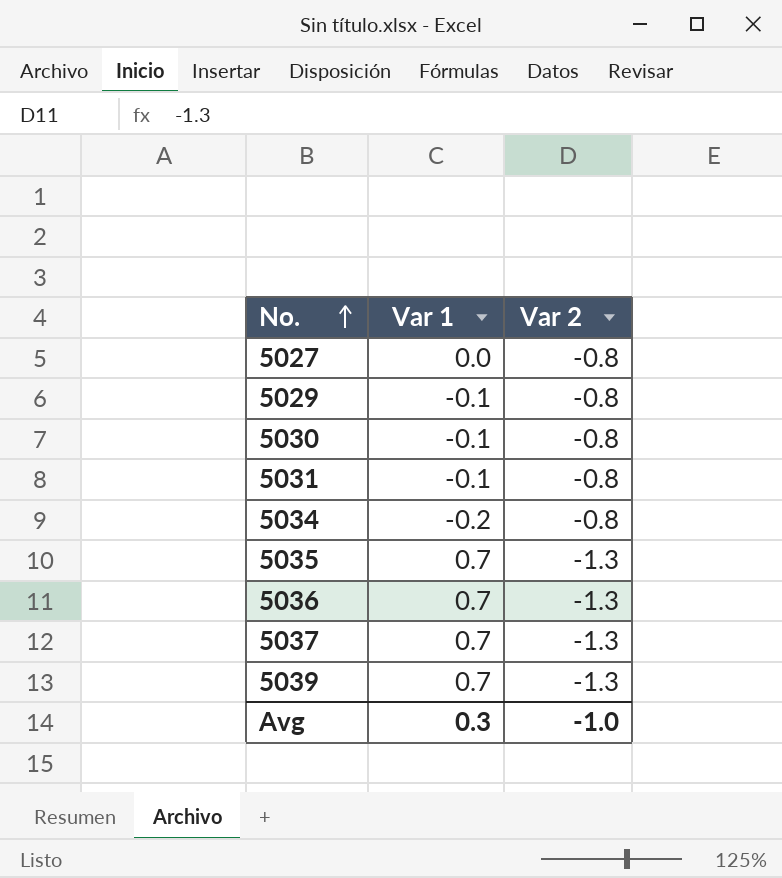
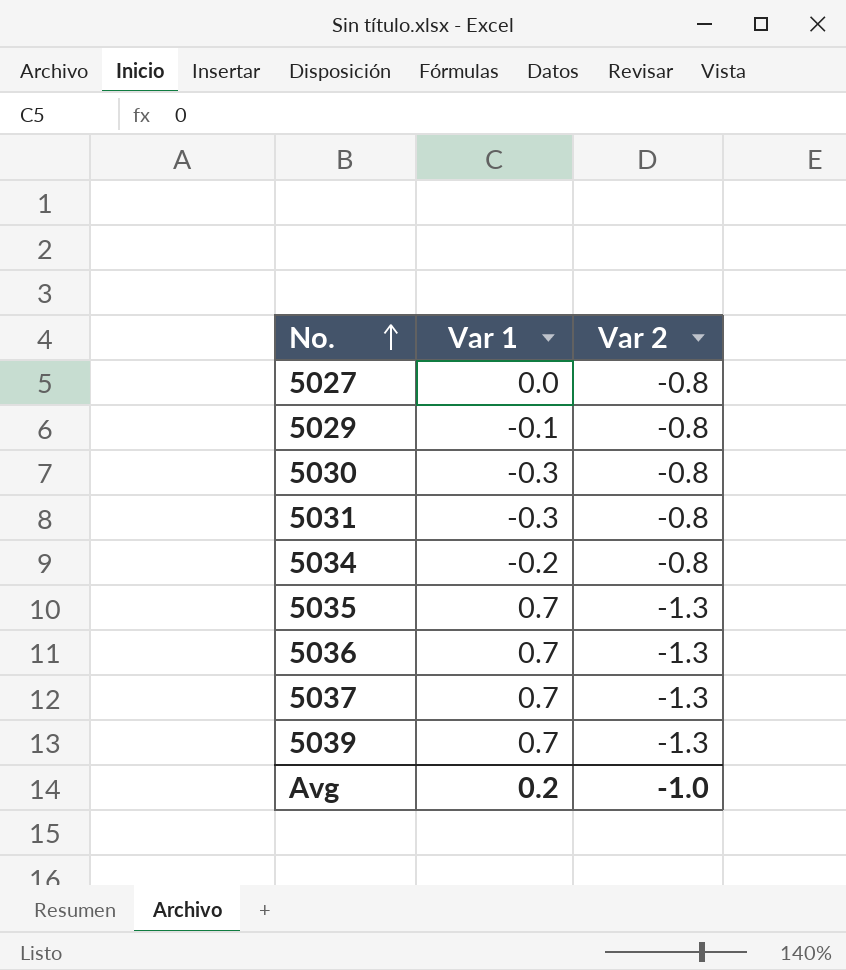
5030 | Var 1: -0.1 -> -0.3
5031 | Var 1: -0.1 -> -0.3
Avg | Var 1: 0.3 -> 0.2

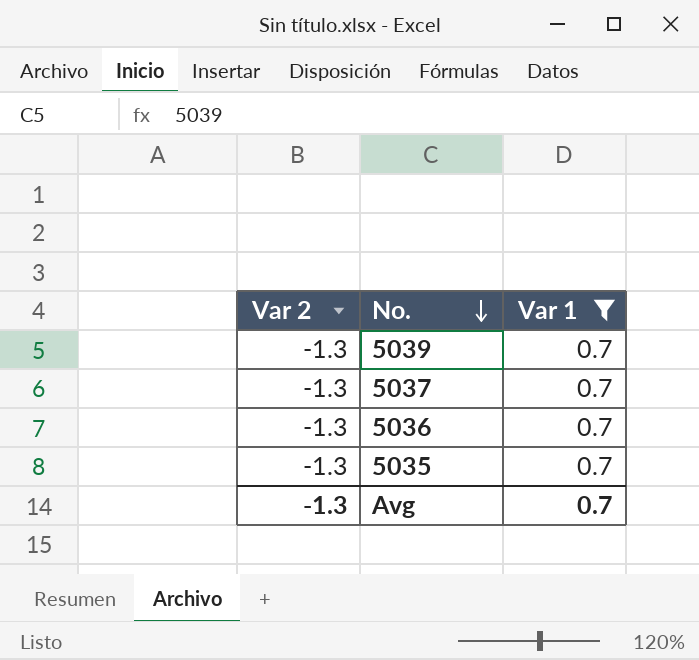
filter: none -> Var 1 = 0.7
row order: No. ascending -> No. descending
column Var 2 | position: 3 -> 1
Avg | Var 2: -1.0 -> -1.3
Avg | Var 1: 0.2 -> 0.7

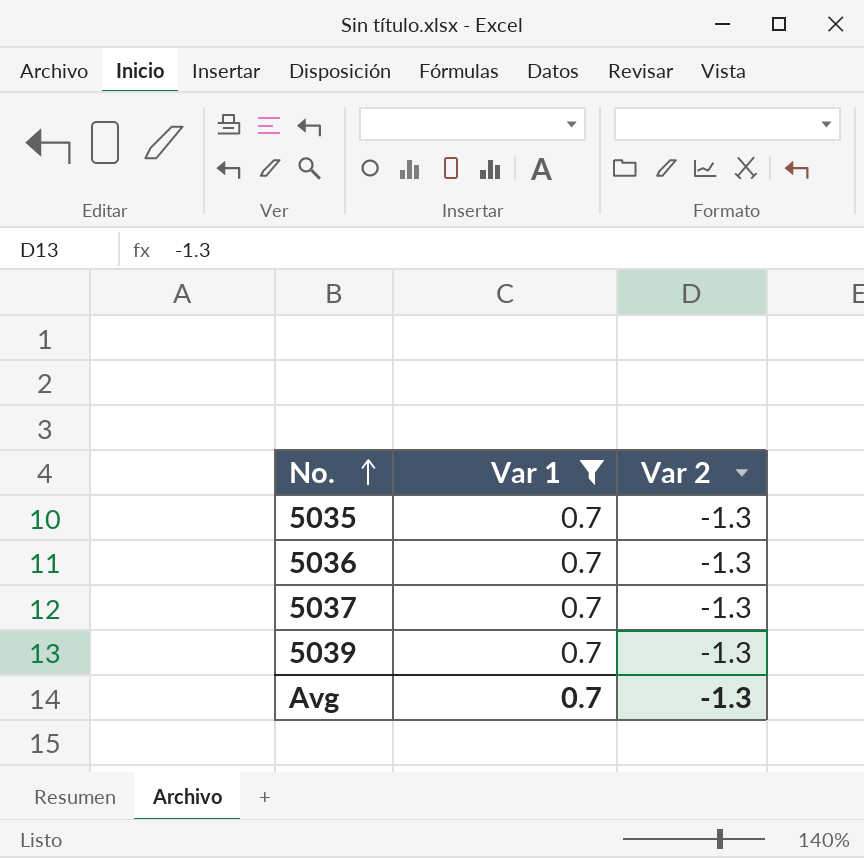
row order: No. descending -> No. ascending
column Var 2 | position: 1 -> 3

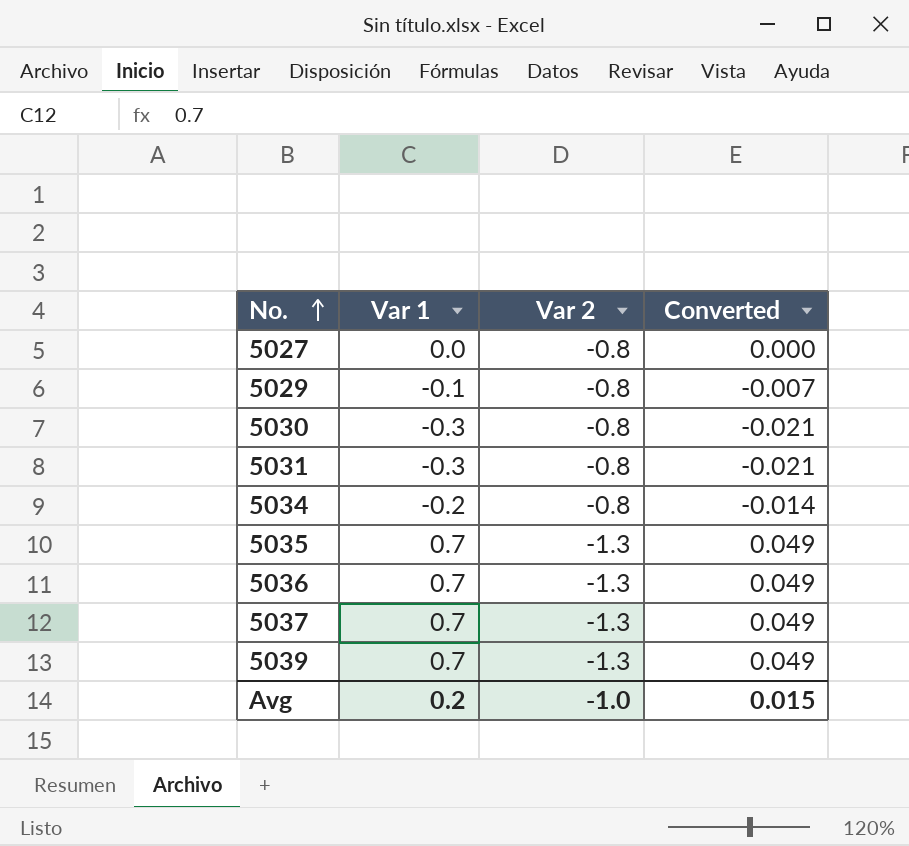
filter: Var 1 = 0.7 -> none
column Converted | formula: none -> [Var 1] * 0.07
Avg | Var 1: 0.7 -> 0.2
Avg | Var 2: -1.3 -> -1.0

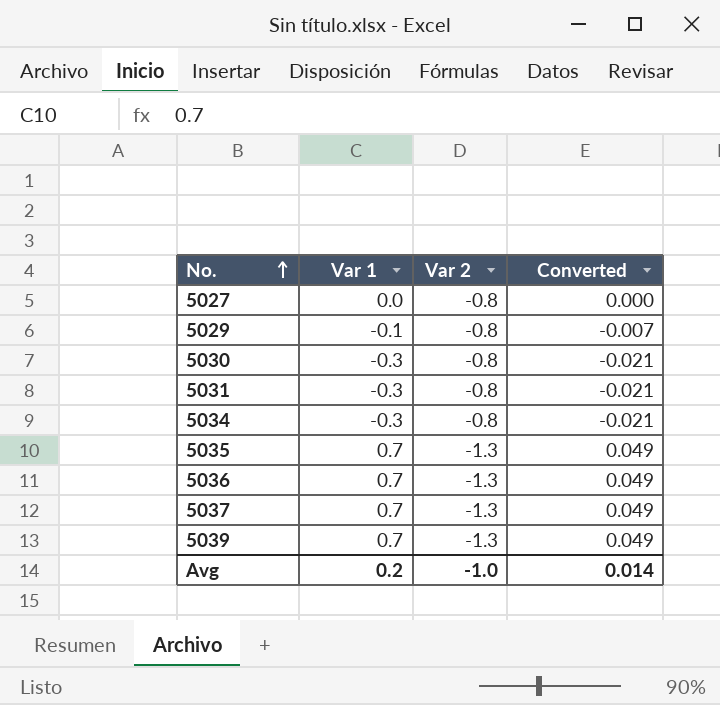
5034 | Var 1: -0.2 -> -0.3
5034 | Converted: -0.014 -> -0.021
Avg | Converted: 0.015 -> 0.014

